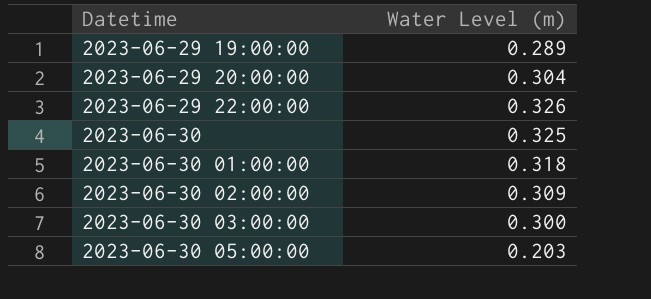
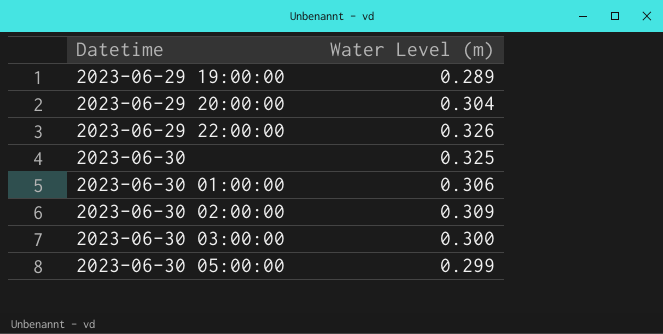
2023-06-30 01:00:00 | Water Level (m): 0.318 -> 0.306
2023-06-30 05:00:00 | Water Level (m): 0.203 -> 0.299

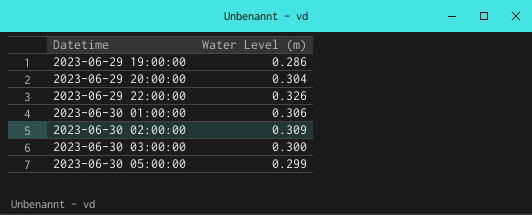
row 2023-06-30: 0.325 -> none
2023-06-29 19:00:00 | Water Level (m): 0.289 -> 0.286

